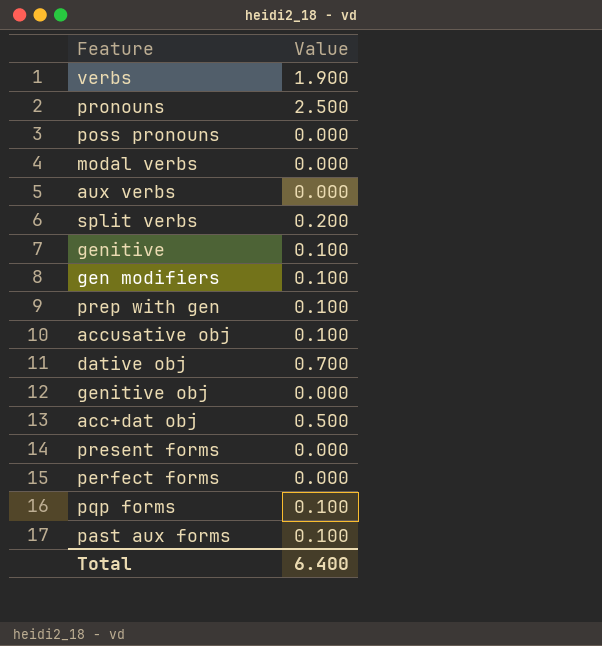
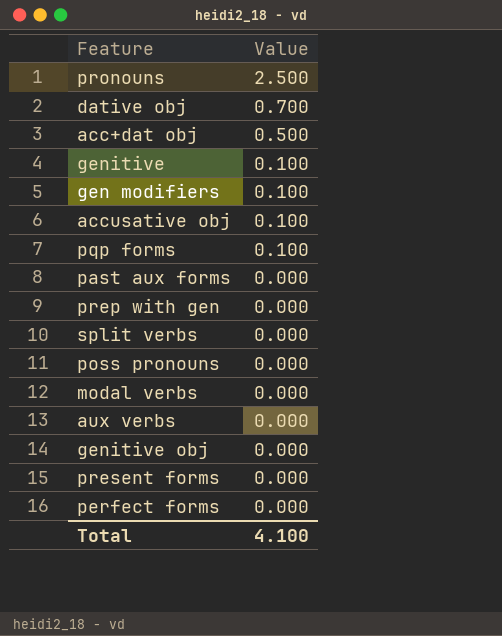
row order: none -> Value descending
row verbs: 1.900 -> none
past aux forms | Value: 0.100 -> 0.000
prep with gen | Value: 0.100 -> 0.000
split verbs | Value: 0.200 -> 0.000
Total | Value: 6.400 -> 4.100

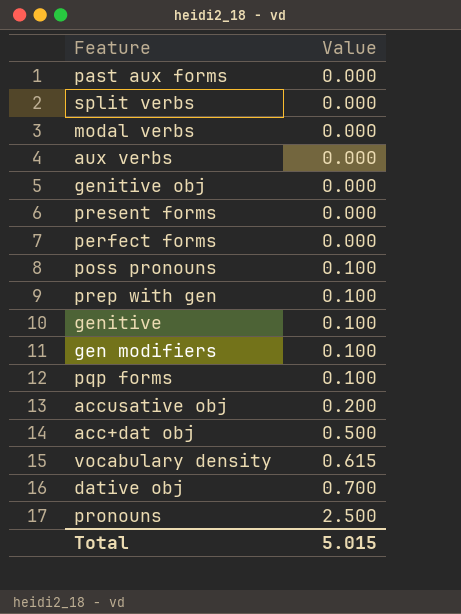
row order: Value descending -> Value ascending
poss pronouns | Value: 0.000 -> 0.100
prep with gen | Value: 0.000 -> 0.100
accusative obj | Value: 0.100 -> 0.200
row vocabulary density: none -> 0.615
Total | Value: 4.100 -> 5.015

